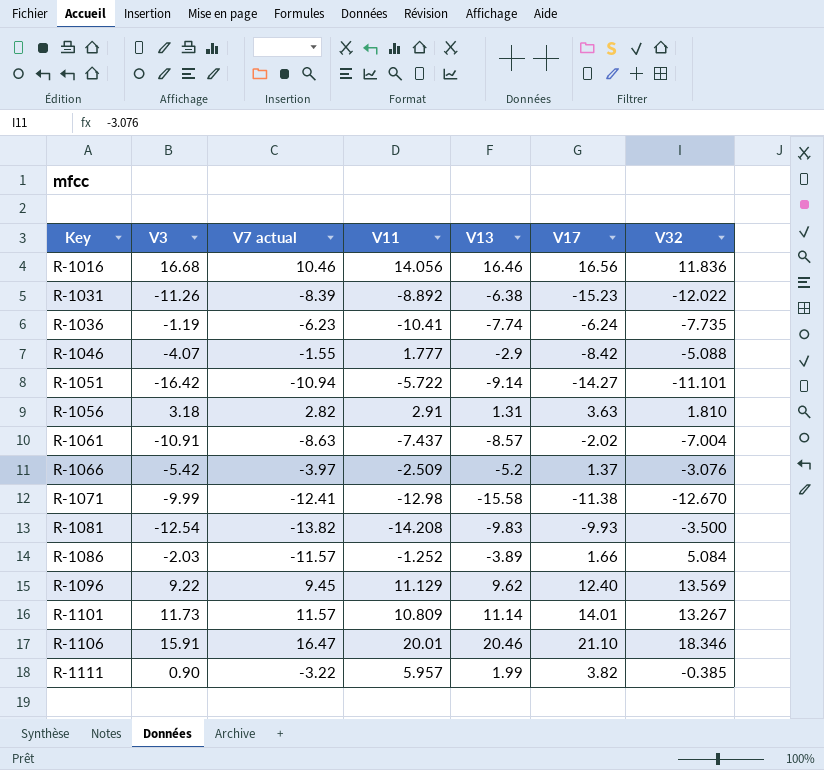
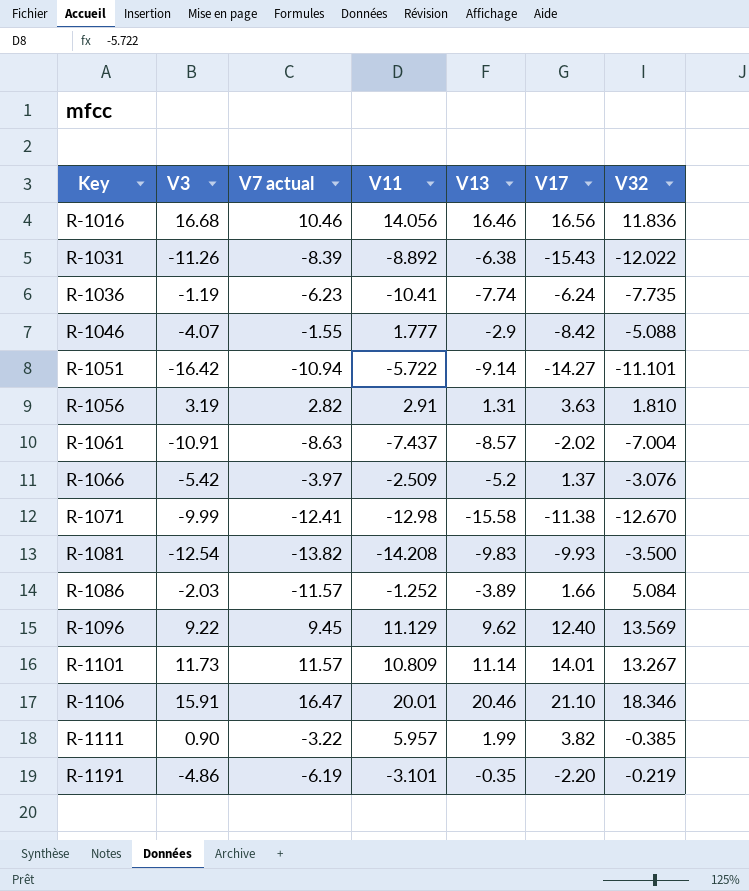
R-1031 | V17: -15.23 -> -15.43
R-1056 | V3: 3.18 -> 3.19
row R-1191: none -> -4.86 | -6.19 | -3.101 | -0.35 | -2.20 | -0.219

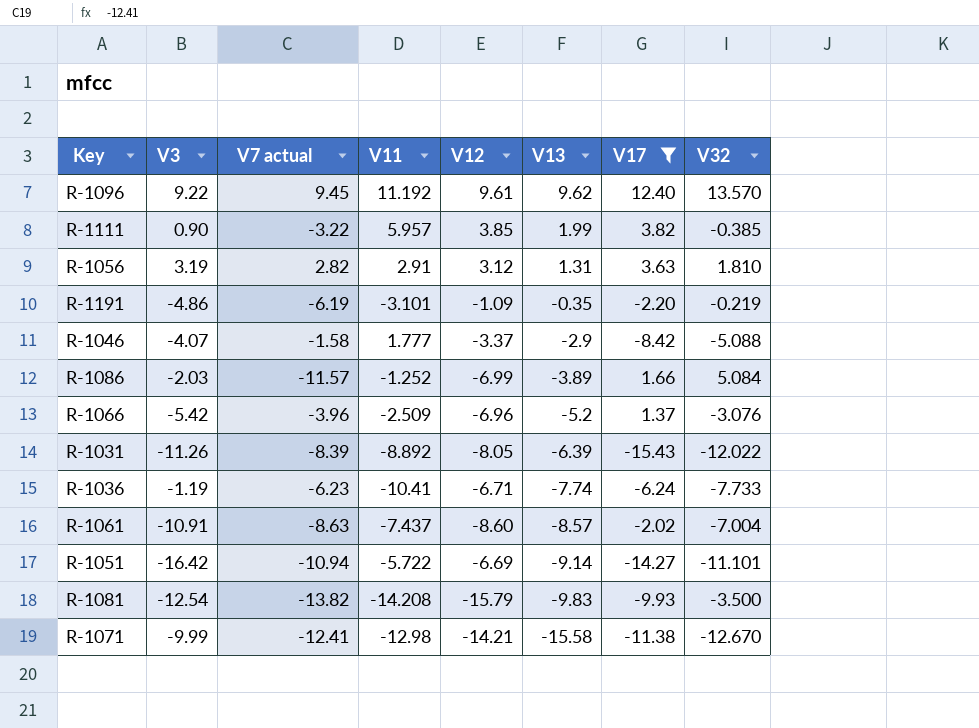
filter: none -> V17 <= 12.40
row order: Key ascending -> V13 descending
column V12 | position: none -> 5
R-1096 | V11: 11.129 -> 11.192
R-1096 | V32: 13.569 -> 13.570
R-1046 | V7 actual: -1.55 -> -1.58
R-1066 | V7 actual: -3.97 -> -3.96
R-1031 | V13: -6.38 -> -6.39
R-1036 | V32: -7.735 -> -7.733

